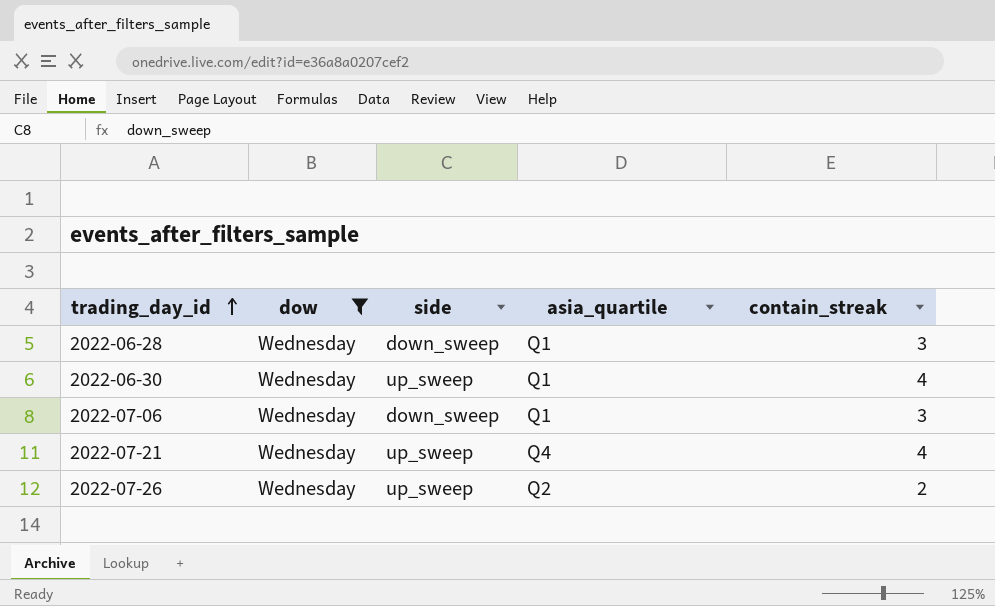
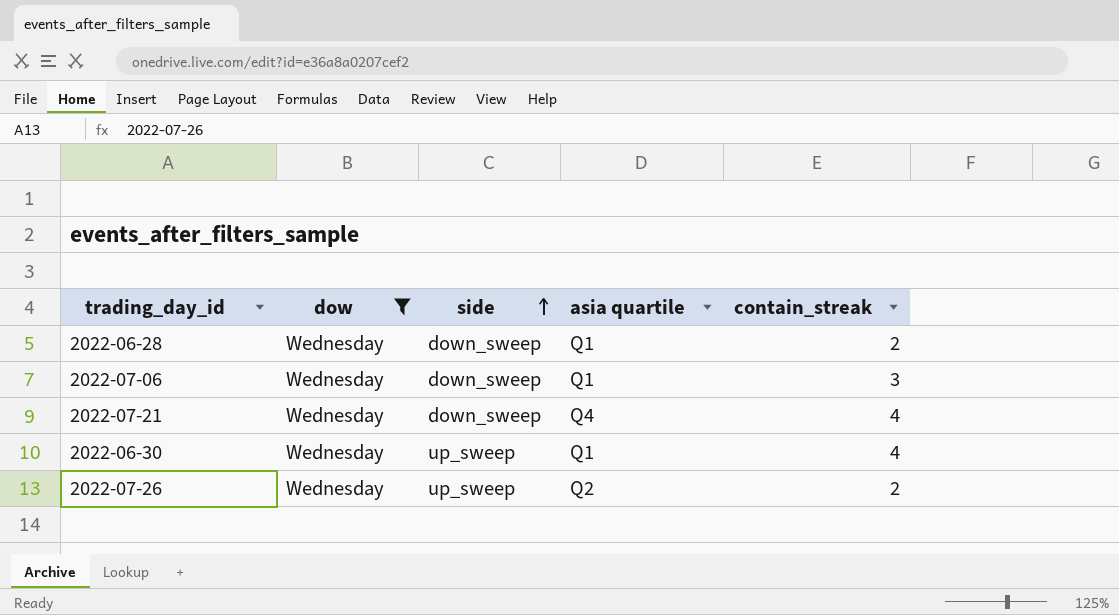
row order: trading_day_id ascending -> side ascending
column name: asia_quartile -> asia quartile
2022-06-28 | contain_streak: 3 -> 2
2022-07-21 | side: up_sweep -> down_sweep

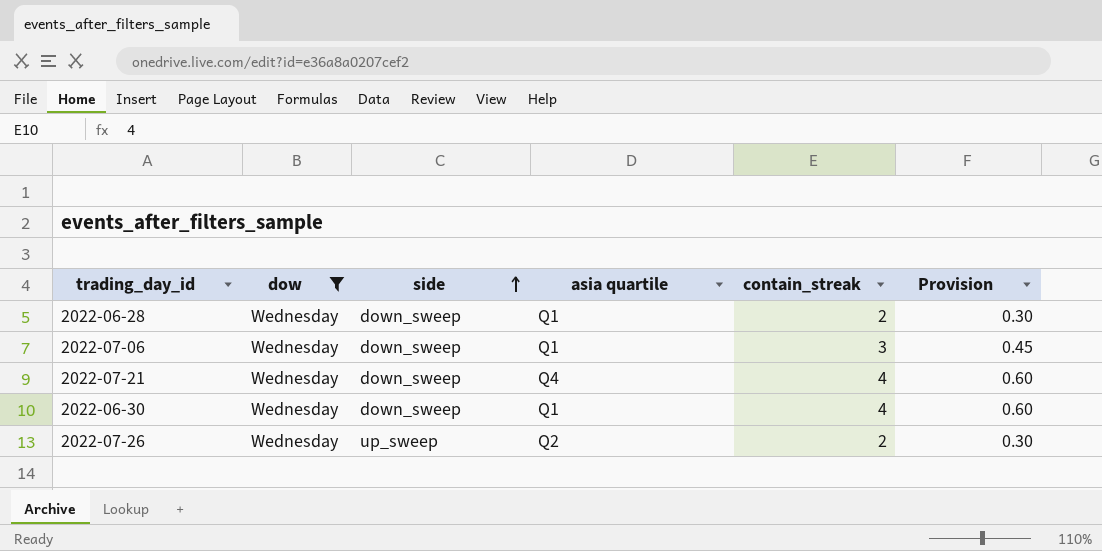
column Provision | formula: none -> [contain_streak] * 0.15
2022-06-30 | side: up_sweep -> down_sweep

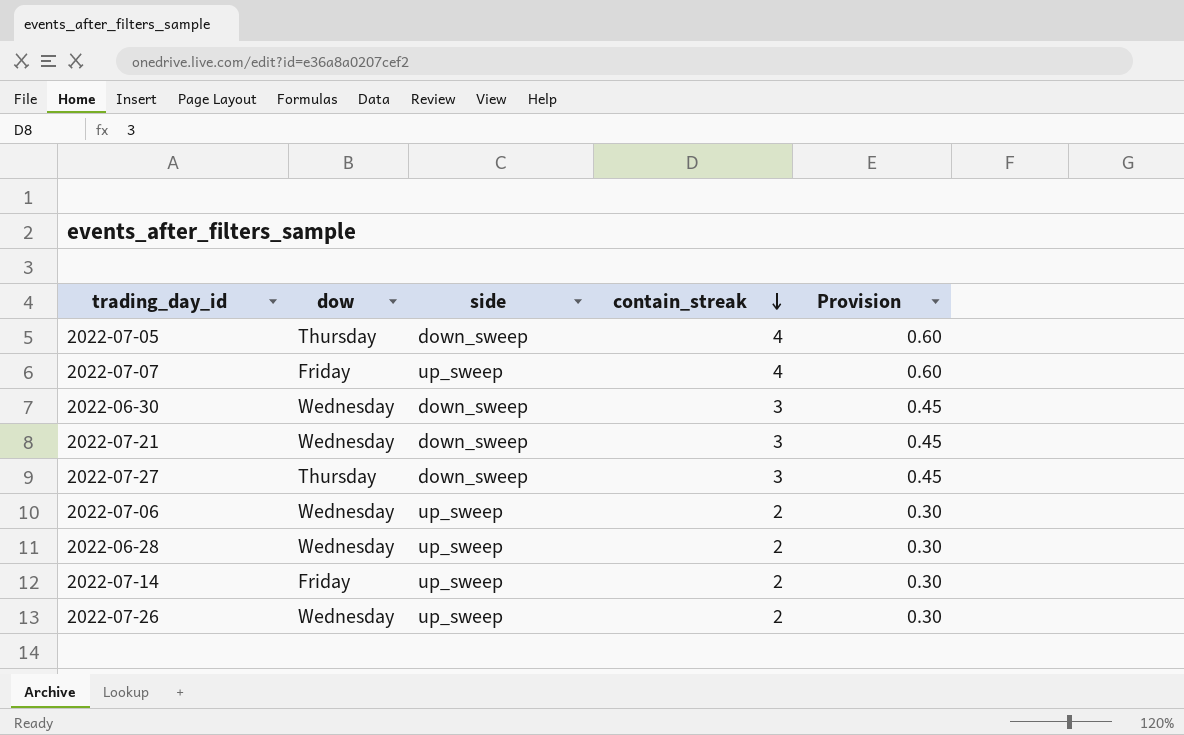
filter: dow = Wednesday -> none
row order: side ascending -> contain_streak descending
column asia quartile | position: 4 -> none
2022-06-30 | contain_streak: 4 -> 3
2022-06-30 | Provision: 0.60 -> 0.45
2022-07-21 | contain_streak: 4 -> 3
2022-07-21 | Provision: 0.60 -> 0.45
2022-07-06 | side: down_sweep -> up_sweep
2022-07-06 | contain_streak: 3 -> 2
2022-07-06 | Provision: 0.45 -> 0.30
2022-06-28 | side: down_sweep -> up_sweep

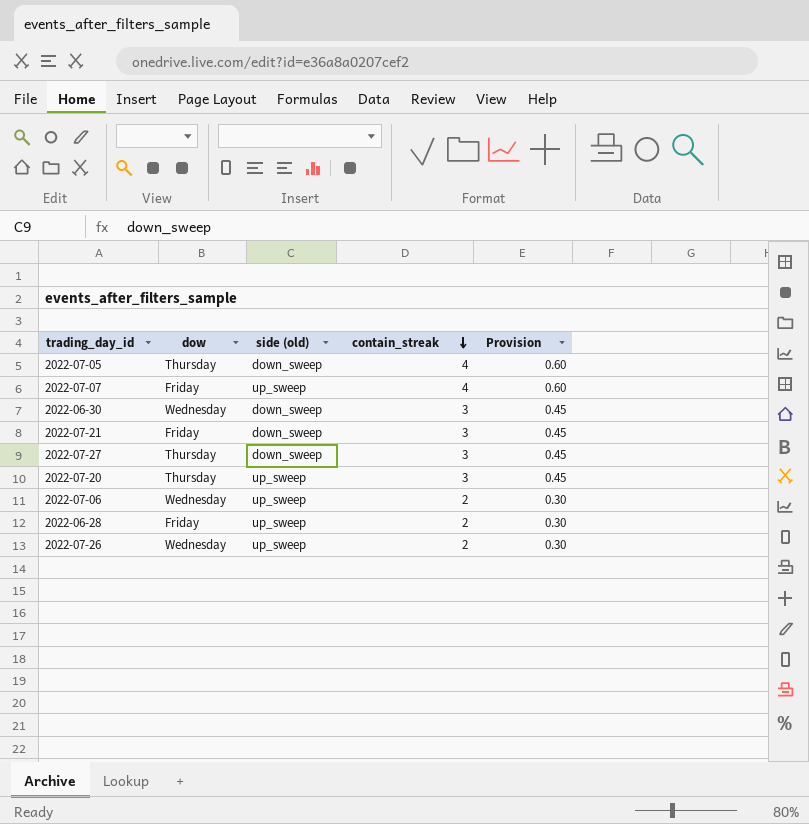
column name: side -> side (old)
row 2022-07-14: Friday | up_sweep | 2 | 0.30 -> none
2022-07-21 | dow: Wednesday -> Friday
row 2022-07-20: none -> Thursday | up_sweep | 3 | 0.45
2022-06-28 | dow: Wednesday -> Friday

